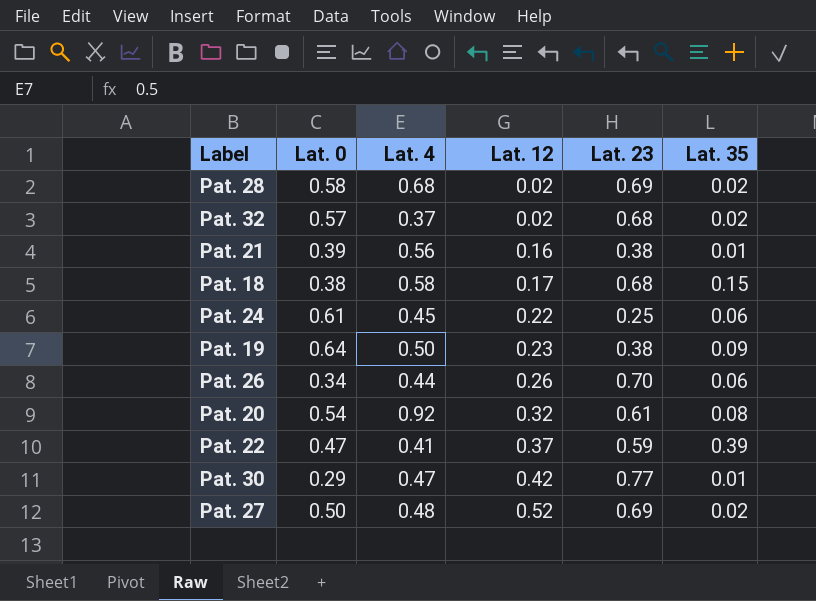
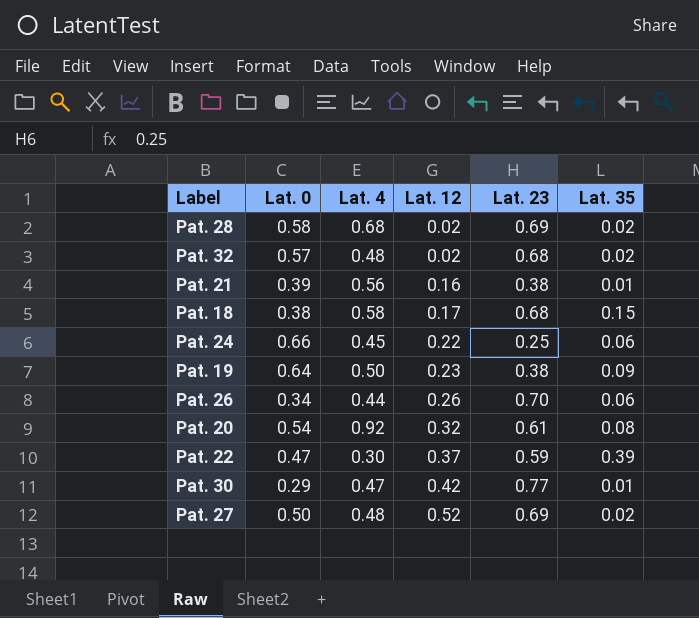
Pat. 32 | Lat. 4: 0.37 -> 0.48
Pat. 24 | Lat. 0: 0.61 -> 0.66
Pat. 22 | Lat. 4: 0.41 -> 0.30

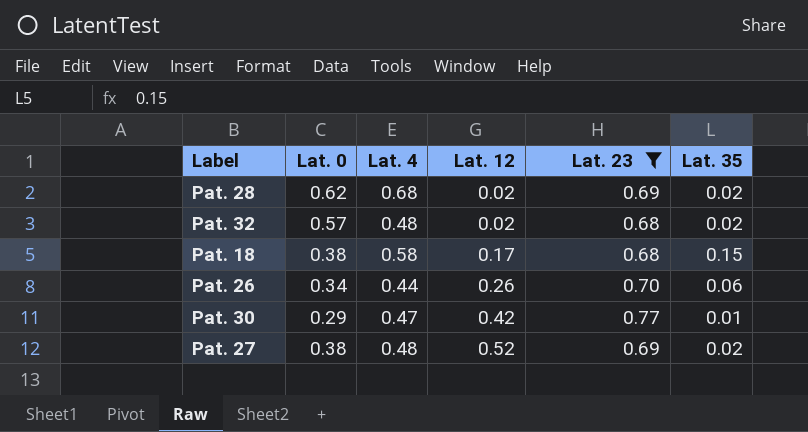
filter: none -> Lat. 23 >= 0.68
Pat. 28 | Lat. 0: 0.58 -> 0.62
Pat. 27 | Lat. 0: 0.50 -> 0.38

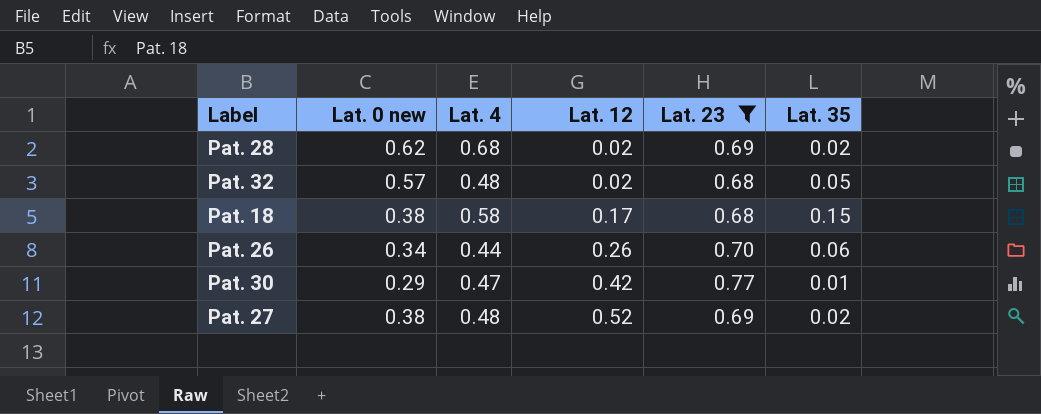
column name: Lat. 0 -> Lat. 0 new
Pat. 32 | Lat. 35: 0.02 -> 0.05

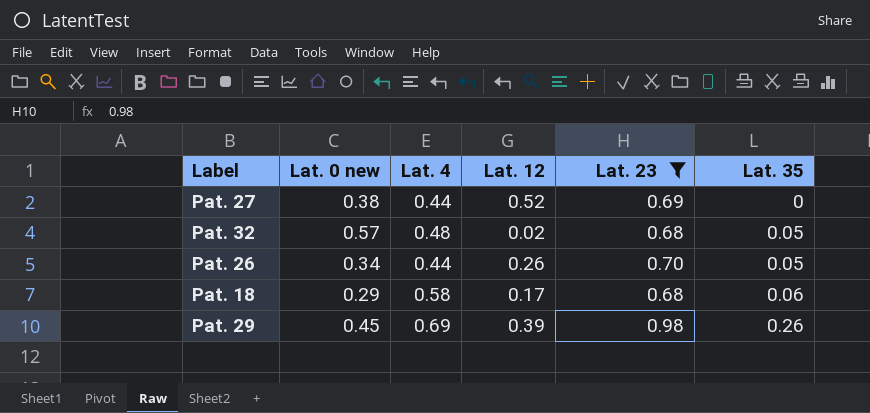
row order: Lat. 12 ascending -> Lat. 35 ascending
row Pat. 28: 0.62 | 0.68 | 0.02 | 0.69 | 0.02 -> none
row Pat. 30: 0.29 | 0.47 | 0.42 | 0.77 | 0.01 -> none
Pat. 27 | Lat. 4: 0.48 -> 0.44
Pat. 27 | Lat. 35: 0.02 -> 0
Pat. 26 | Lat. 35: 0.06 -> 0.05
Pat. 18 | Lat. 0 new: 0.38 -> 0.29
Pat. 18 | Lat. 35: 0.15 -> 0.06
row Pat. 29: none -> 0.45 | 0.69 | 0.39 | 0.98 | 0.26

